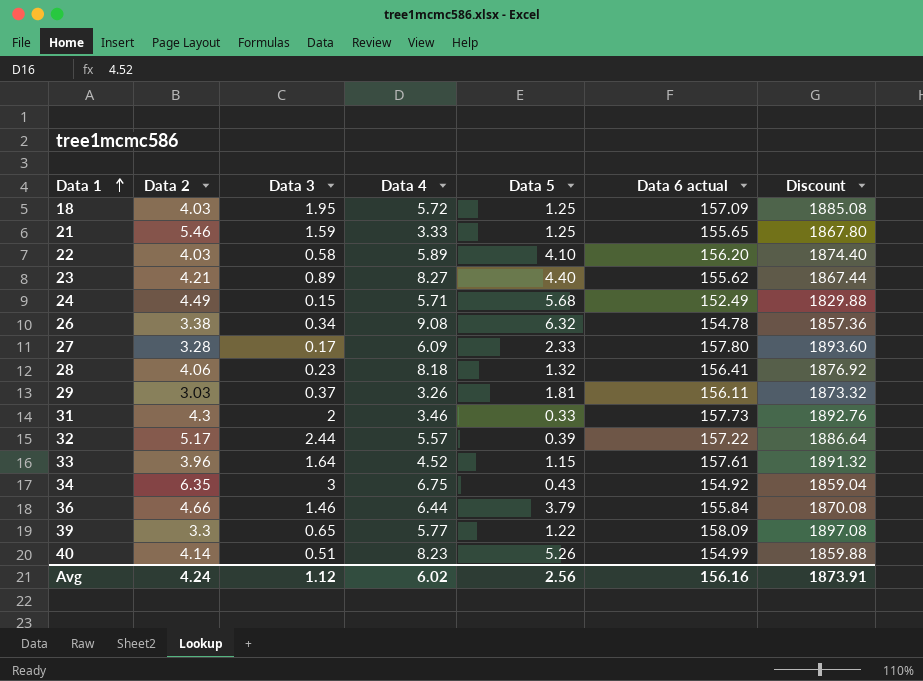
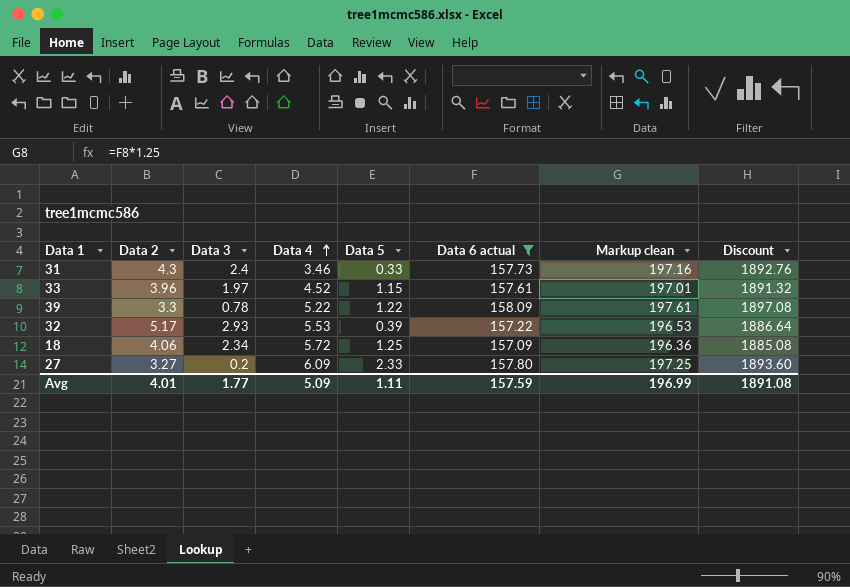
filter: none -> Data 6 actual >= 157.09
row order: Data 1 ascending -> Data 4 ascending
column Markup clean | formula: none -> [Data 6 actual] * 1.25
31 | Data 3: 2 -> 2.4
33 | Data 3: 1.64 -> 1.97
39 | Data 3: 0.65 -> 0.78
39 | Data 4: 5.77 -> 5.22
32 | Data 3: 2.44 -> 2.93
32 | Data 4: 5.57 -> 5.53
18 | Data 2: 4.03 -> 4.06
18 | Data 3: 1.95 -> 2.34
27 | Data 2: 3.28 -> 3.27
27 | Data 3: 0.17 -> 0.2
Avg | Data 2: 4.24 -> 4.01
Avg | Data 3: 1.12 -> 1.77
Avg | Data 4: 6.02 -> 5.09
Avg | Data 5: 2.56 -> 1.11
Avg | Data 6 actual: 156.16 -> 157.59
Avg | Discount: 1873.91 -> 1891.08

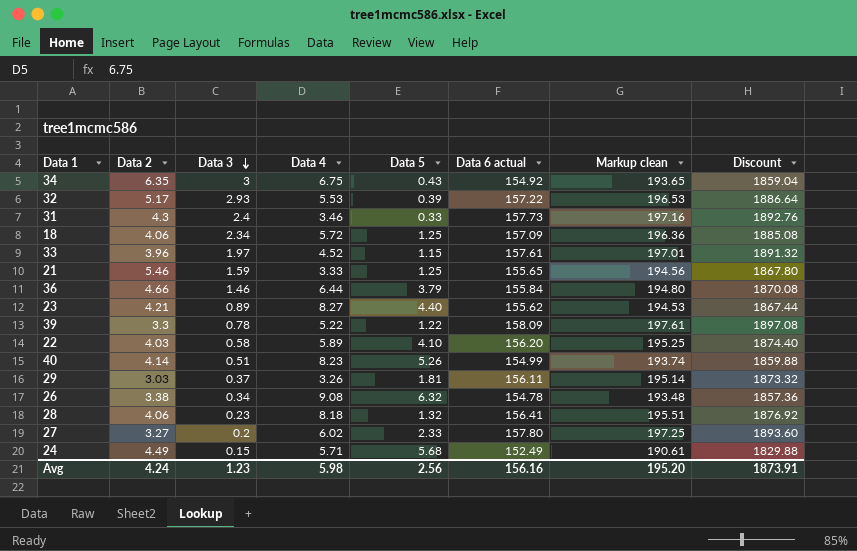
filter: Data 6 actual >= 157.09 -> none
row order: Data 4 ascending -> Data 3 descending
27 | Data 4: 6.09 -> 6.02
Avg | Data 2: 4.01 -> 4.24
Avg | Data 3: 1.77 -> 1.23
Avg | Data 4: 5.09 -> 5.98
Avg | Data 5: 1.11 -> 2.56
Avg | Data 6 actual: 157.59 -> 156.16
Avg | Markup clean: 196.99 -> 195.20
Avg | Discount: 1891.08 -> 1873.91

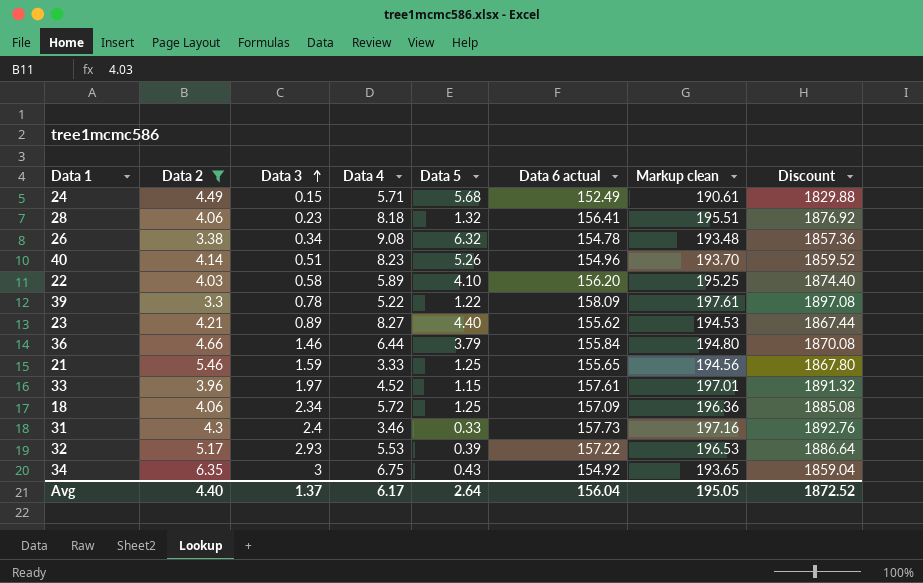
filter: none -> Data 2 >= 3.3
row order: Data 3 descending -> Data 3 ascending
40 | Data 6 actual: 154.99 -> 154.96
40 | Markup clean: 193.74 -> 193.70
40 | Discount: 1859.88 -> 1859.52
Avg | Data 2: 4.24 -> 4.40
Avg | Data 3: 1.23 -> 1.37
Avg | Data 4: 5.98 -> 6.17
Avg | Data 5: 2.56 -> 2.64
Avg | Data 6 actual: 156.16 -> 156.04
Avg | Markup clean: 195.20 -> 195.05
Avg | Discount: 1873.91 -> 1872.52

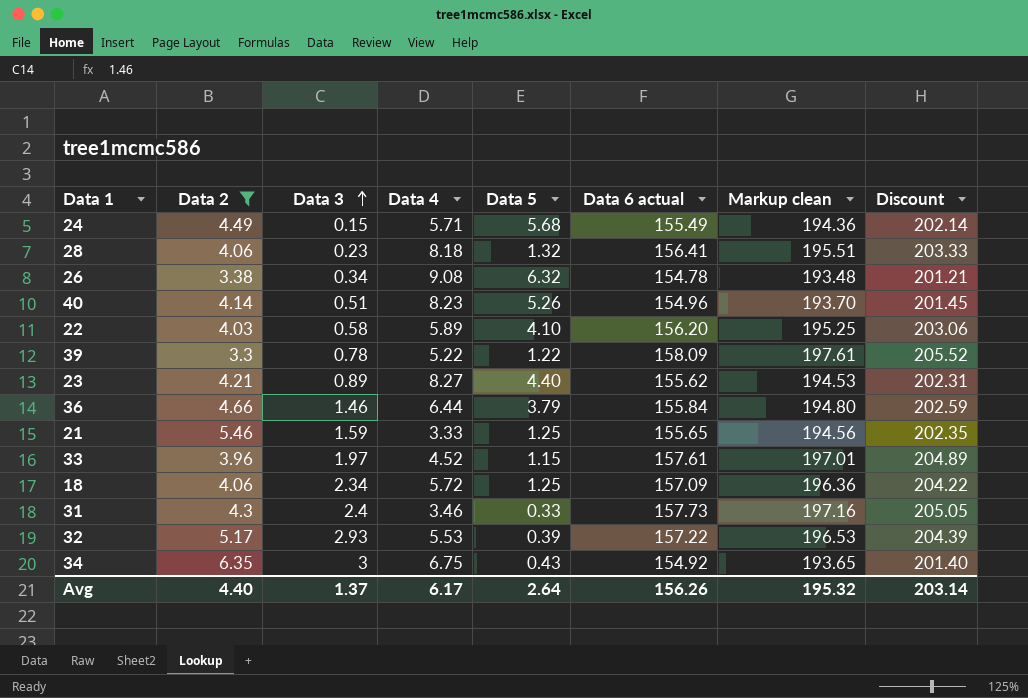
column Discount | formula: [Data 6 actual] * 12 -> [Data 6 actual] * 1.3
24 | Data 6 actual: 152.49 -> 155.49
24 | Markup clean: 190.61 -> 194.36
Avg | Data 6 actual: 156.04 -> 156.26
Avg | Markup clean: 195.05 -> 195.32
Avg | Discount: 1872.52 -> 203.14

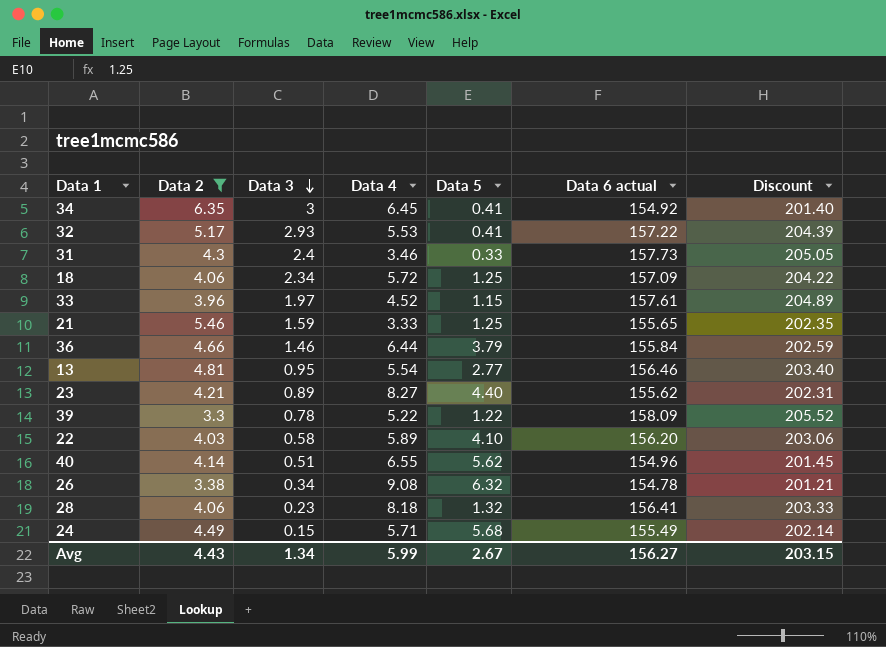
row order: Data 3 ascending -> Data 3 descending
column Markup clean | formula: [Data 6 actual] * 1.25 -> none
34 | Data 4: 6.75 -> 6.45
34 | Data 5: 0.43 -> 0.41
32 | Data 5: 0.39 -> 0.41
row 13: none -> 4.81 | 0.95 | 5.54 | 2.77 | 156.46 | 203.40
40 | Data 4: 8.23 -> 6.55
40 | Data 5: 5.26 -> 5.62
Avg | Data 2: 4.40 -> 4.43
Avg | Data 3: 1.37 -> 1.34
Avg | Data 4: 6.17 -> 5.99
Avg | Data 5: 2.64 -> 2.67
Avg | Data 6 actual: 156.26 -> 156.27
Avg | Discount: 203.14 -> 203.15

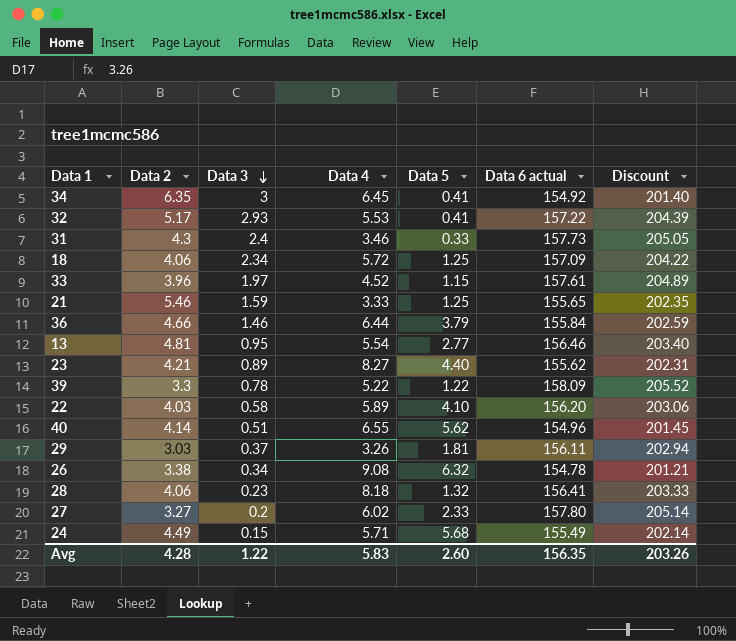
filter: Data 2 >= 3.3 -> none
Avg | Data 2: 4.43 -> 4.28
Avg | Data 3: 1.34 -> 1.22
Avg | Data 4: 5.99 -> 5.83
Avg | Data 5: 2.67 -> 2.60
Avg | Data 6 actual: 156.27 -> 156.35
Avg | Discount: 203.15 -> 203.26

